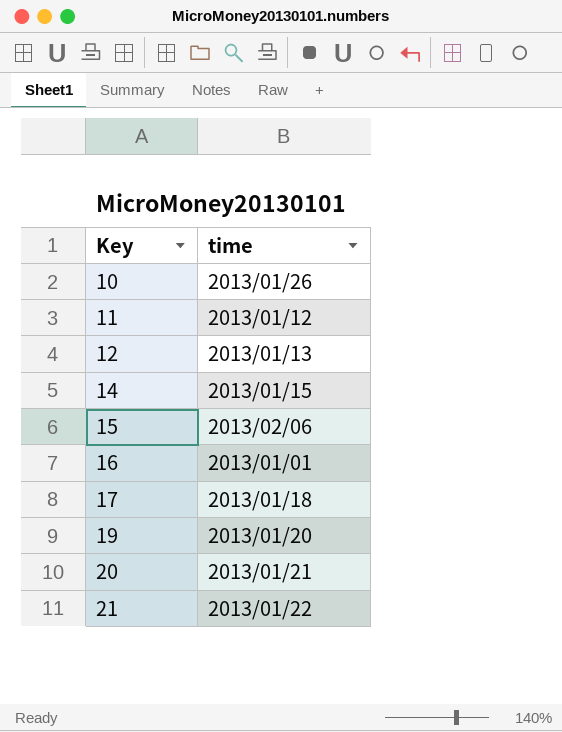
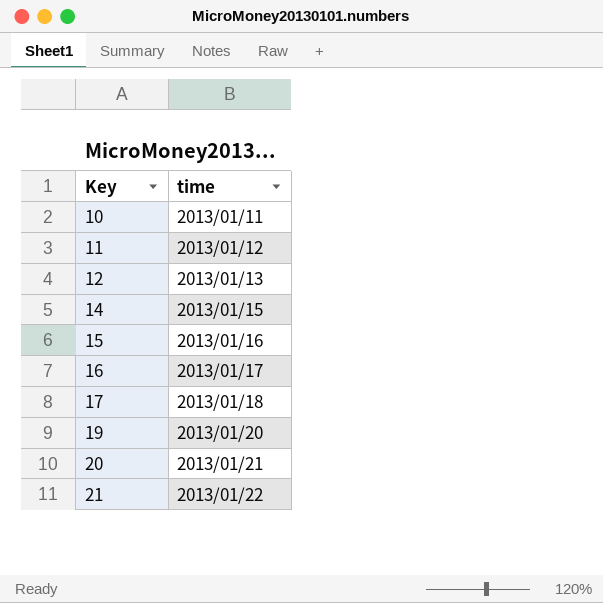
10 | time: 2013/01/26 -> 2013/01/11
15 | time: 2013/02/06 -> 2013/01/16
16 | time: 2013/01/01 -> 2013/01/17

